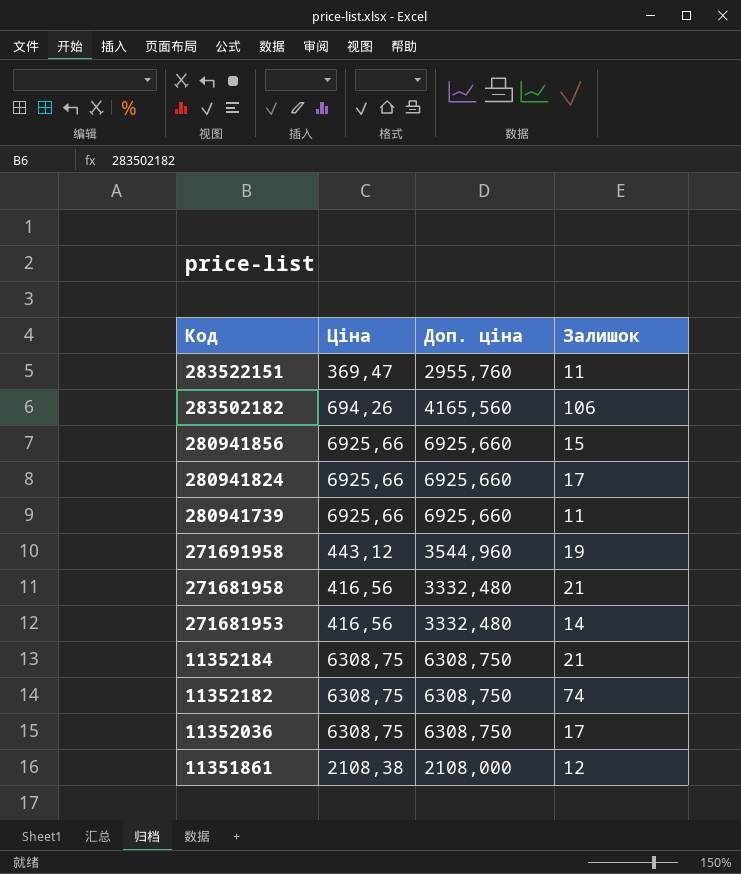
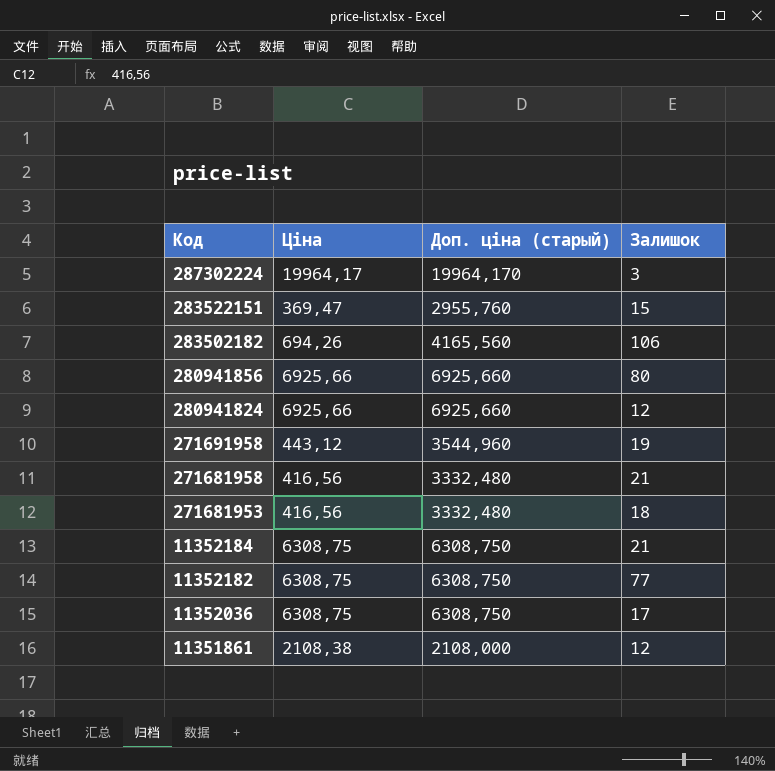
column name: Доп. ціна -> Доп. ціна (старый)
row 280941739: 6925,66 | 6925,660 | 11 -> none
row 287302224: none -> 19964,17 | 19964,170 | 3
283522151 | Залишок: 11 -> 15
280941856 | Залишок: 15 -> 80
280941824 | Залишок: 17 -> 12
271681953 | Залишок: 14 -> 18
11352182 | Залишок: 74 -> 77

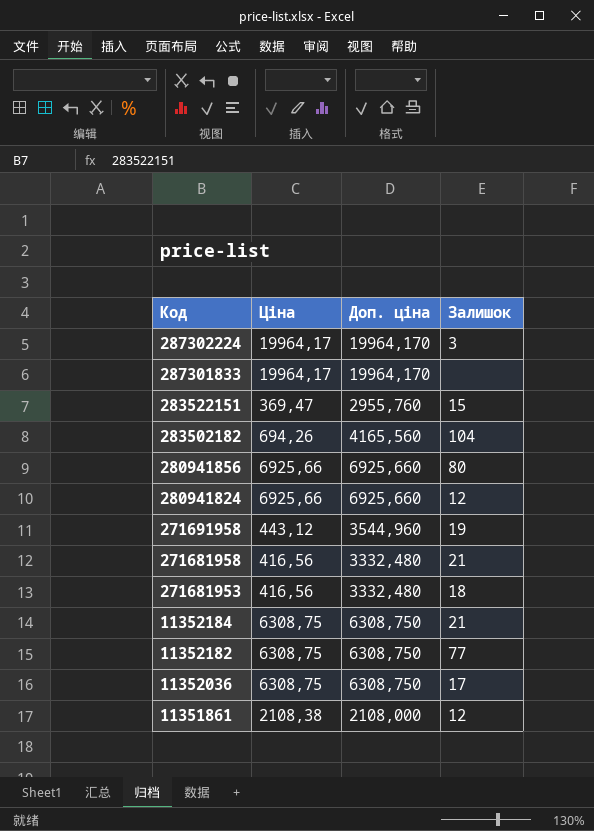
column name: Доп. ціна (старый) -> Доп. ціна
row 287301833: none -> 19964,17 | 19964,170 | none
283502182 | Залишок: 106 -> 104

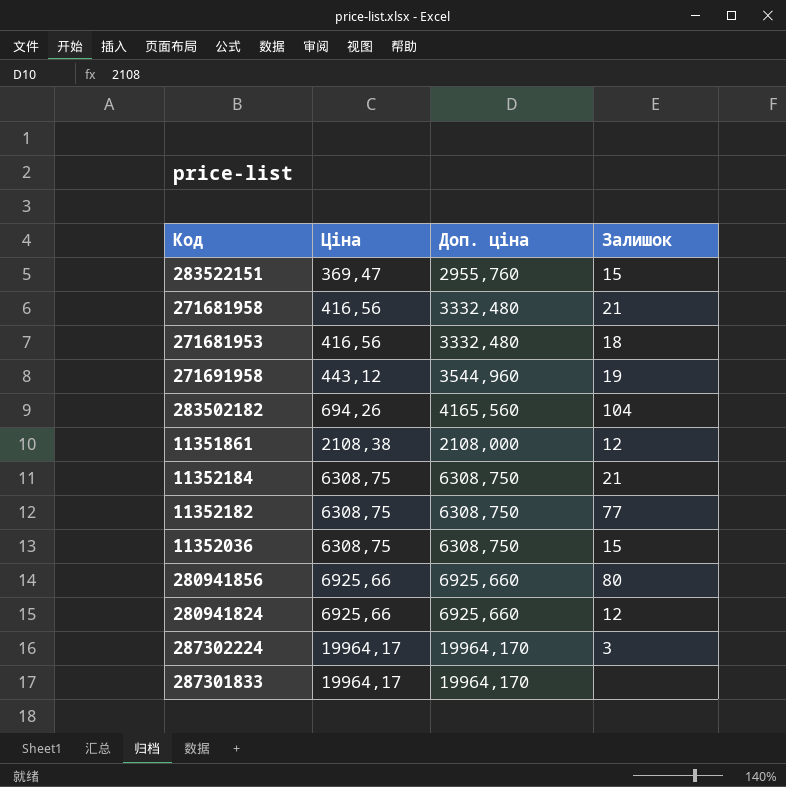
row order: Код descending -> Ціна ascending
11352036 | Залишок: 17 -> 15

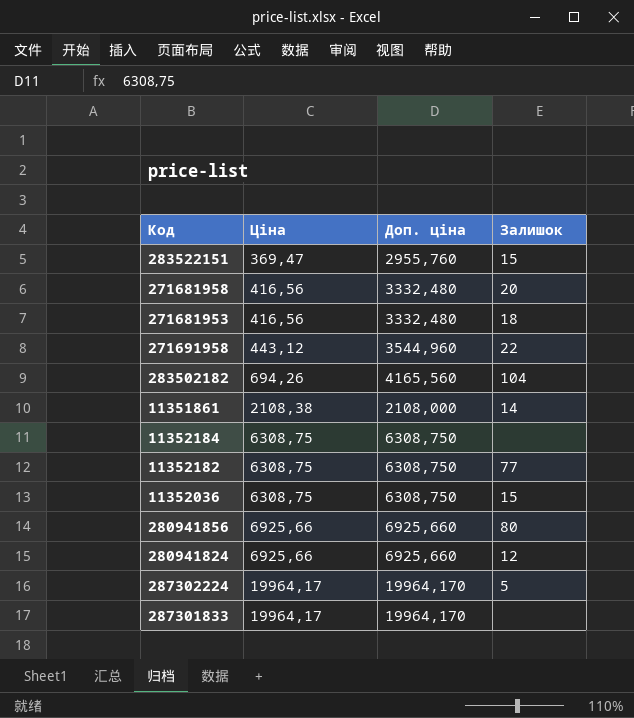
271681958 | Залишок: 21 -> 20
271691958 | Залишок: 19 -> 22
11351861 | Залишок: 12 -> 14
11352184 | Залишок: 21 -> none
287302224 | Залишок: 3 -> 5

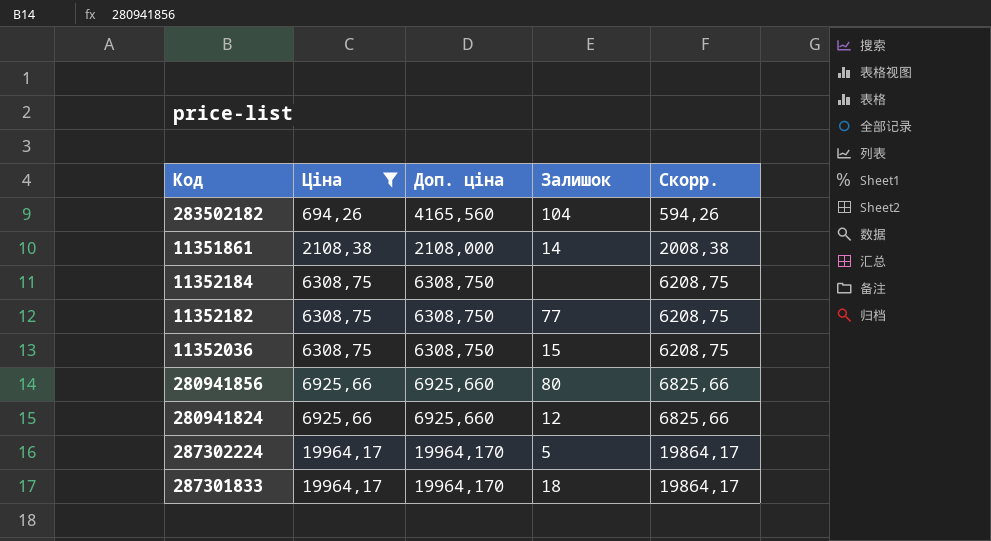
filter: none -> Ціна >= 694,26
column Скорр. | formula: none -> [Ціна] - 100
287301833 | Залишок: none -> 18

